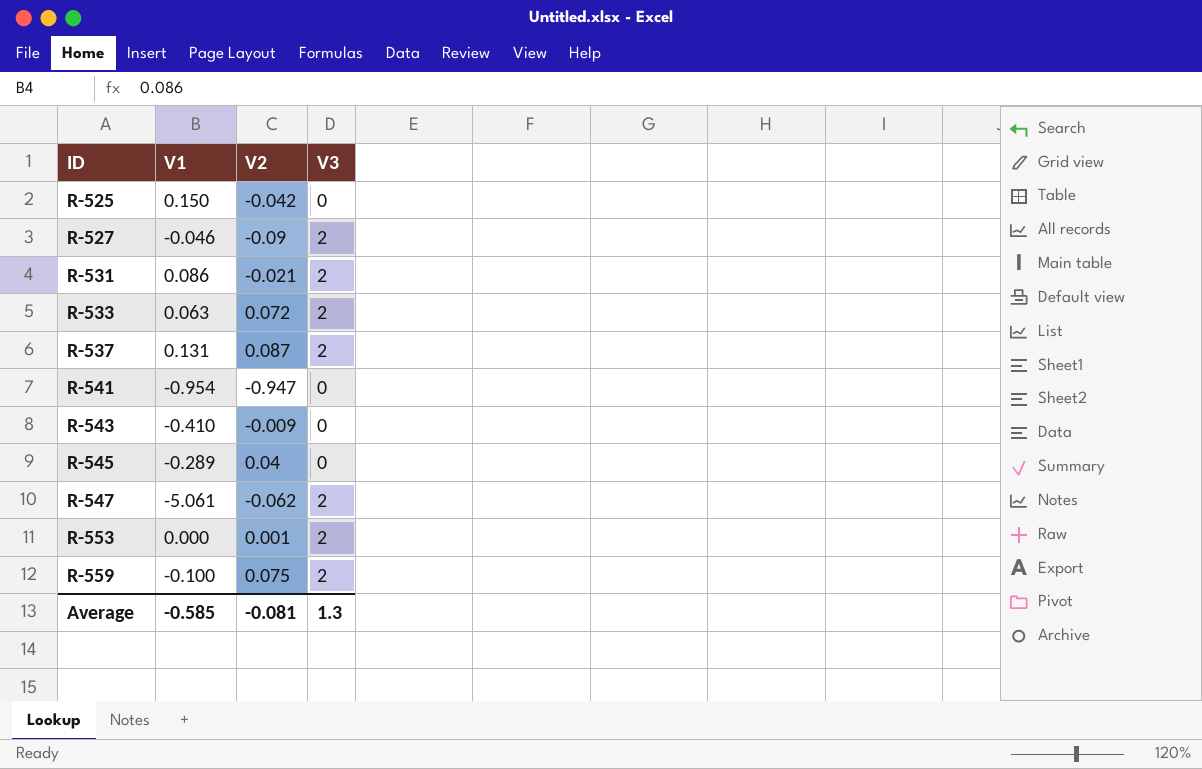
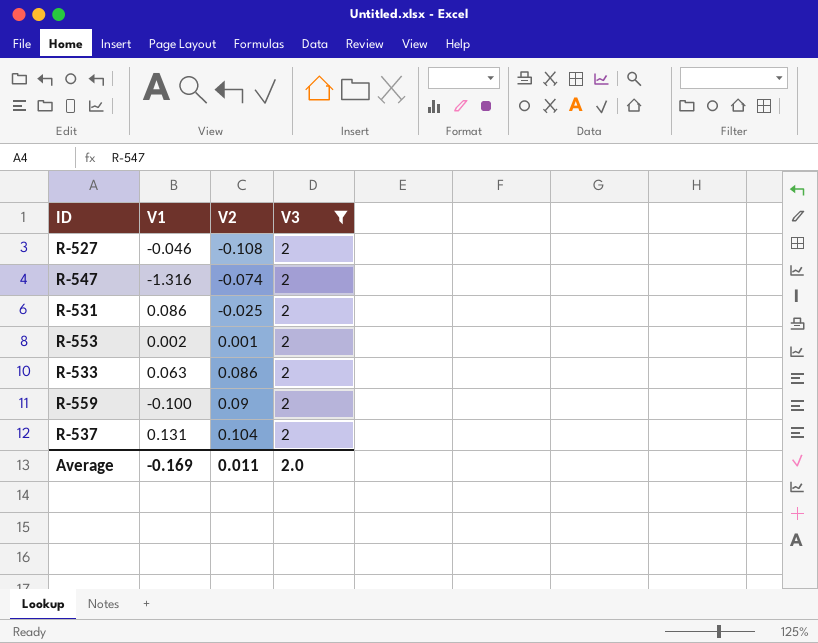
filter: none -> V3 = 2
row order: ID ascending -> V2 ascending
R-527 | V2: -0.09 -> -0.108
R-547 | V1: -5.061 -> -1.316
R-547 | V2: -0.062 -> -0.074
R-531 | V2: -0.021 -> -0.025
R-553 | V1: 0.000 -> 0.002
R-533 | V2: 0.072 -> 0.086
R-559 | V2: 0.075 -> 0.09
R-537 | V2: 0.087 -> 0.104
Average | V1: -0.585 -> -0.169
Average | V2: -0.081 -> 0.011
Average | V3: 1.3 -> 2.0

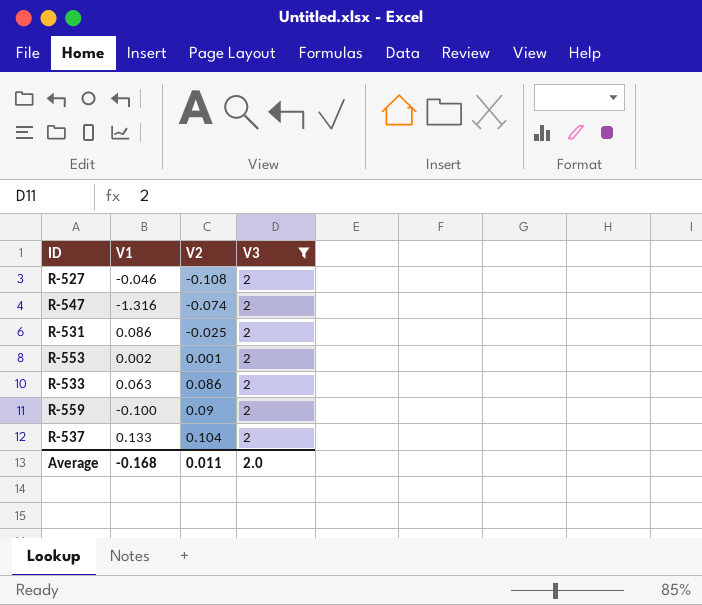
R-537 | V1: 0.131 -> 0.133
Average | V1: -0.169 -> -0.168

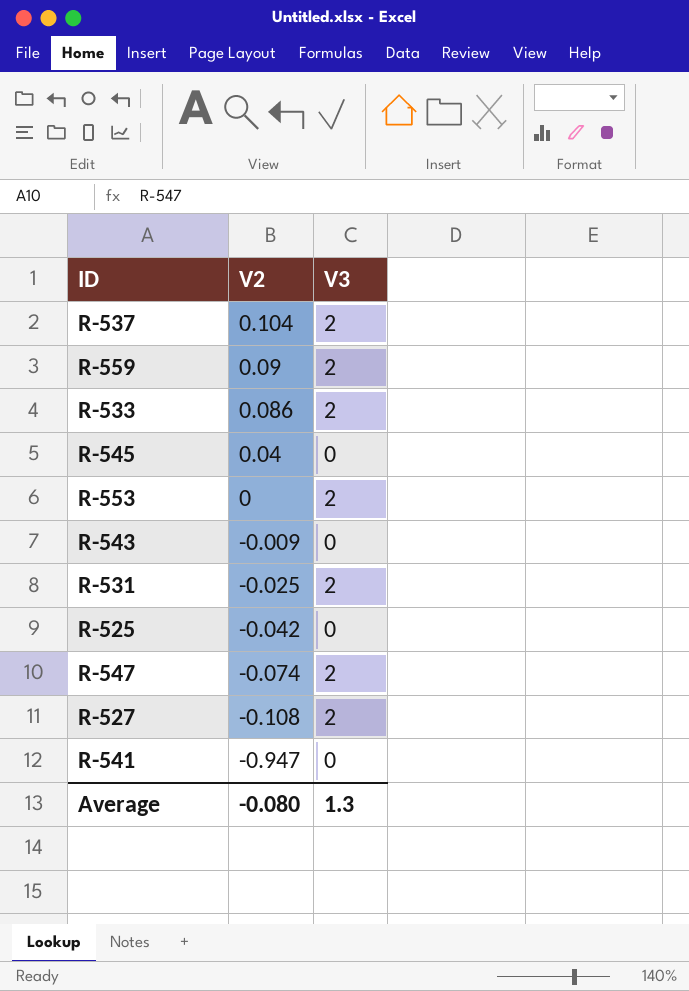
filter: V3 = 2 -> none
row order: V2 ascending -> V2 descending
column V1 | position: 2 -> none
R-553 | V2: 0.001 -> 0
Average | V2: 0.011 -> -0.080
Average | V3: 2.0 -> 1.3

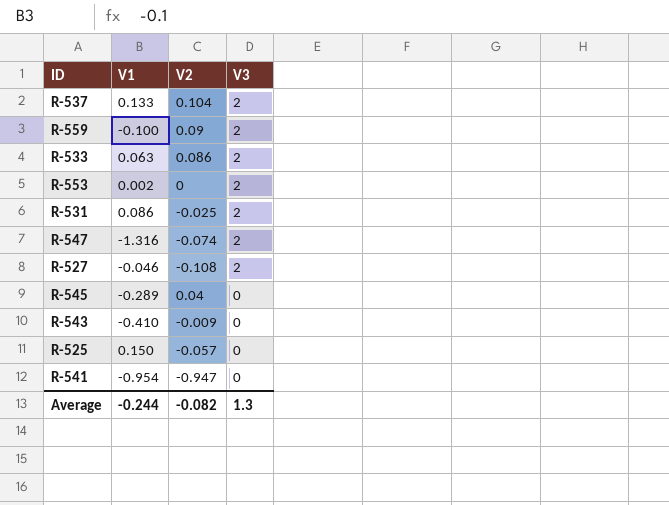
row order: V2 descending -> V3 descending
column V1 | position: none -> 2
R-525 | V2: -0.042 -> -0.057
Average | V2: -0.080 -> -0.082

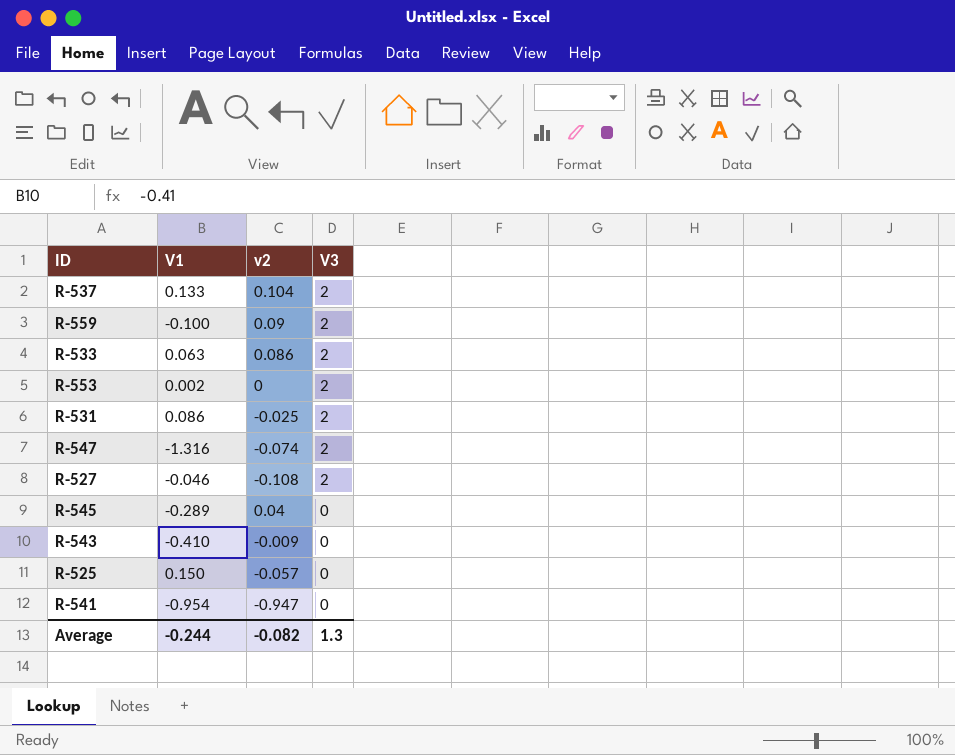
column name: V2 -> v2

